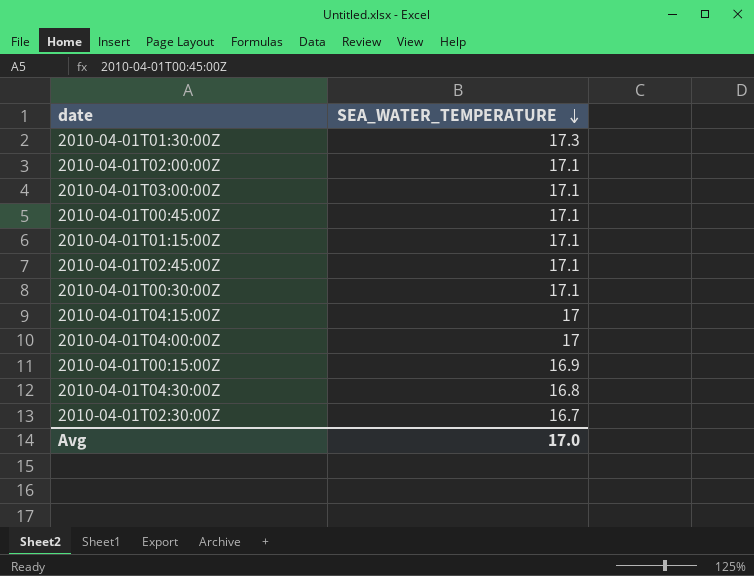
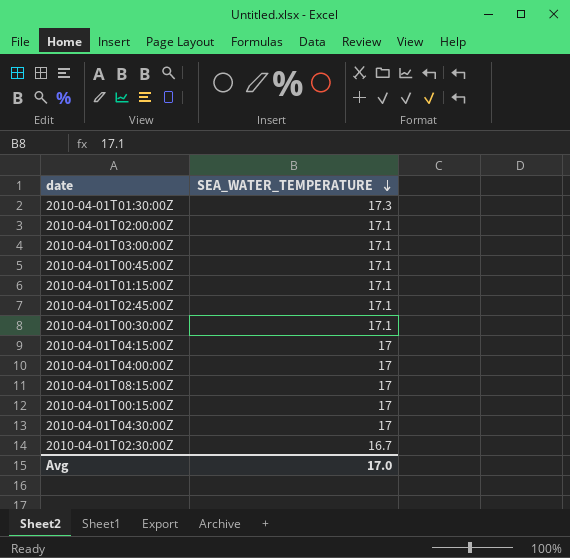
row 2010-04-01T08:15:00Z: none -> 17
2010-04-01T00:15:00Z | SEA_WATER_TEMPERATURE: 16.9 -> 17
2010-04-01T04:30:00Z | SEA_WATER_TEMPERATURE: 16.8 -> 17

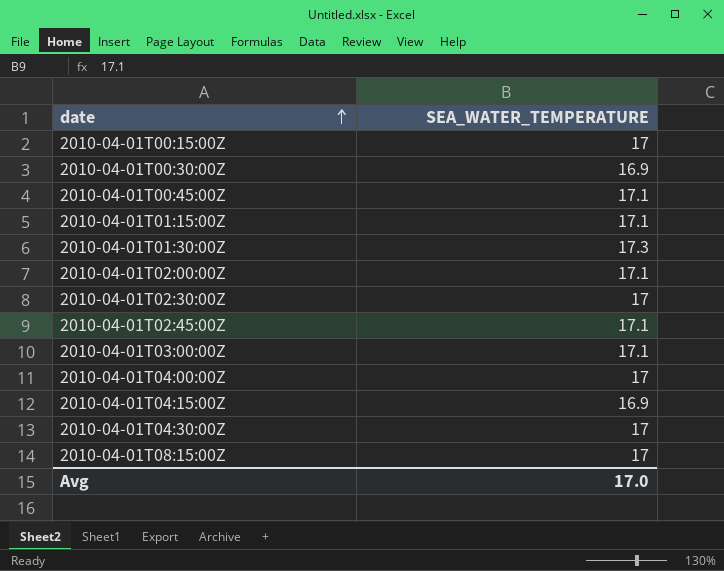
row order: SEA_WATER_TEMPERATURE descending -> date ascending
2010-04-01T00:30:00Z | SEA_WATER_TEMPERATURE: 17.1 -> 16.9
2010-04-01T02:30:00Z | SEA_WATER_TEMPERATURE: 16.7 -> 17
2010-04-01T04:15:00Z | SEA_WATER_TEMPERATURE: 17 -> 16.9

